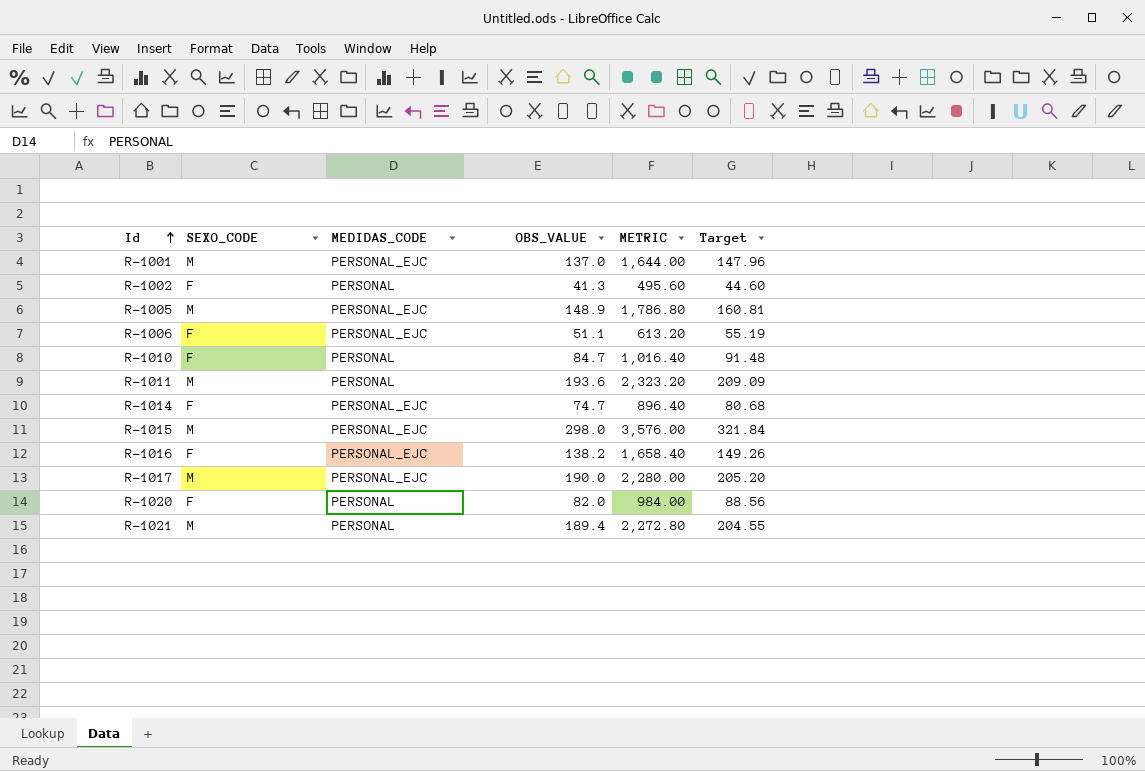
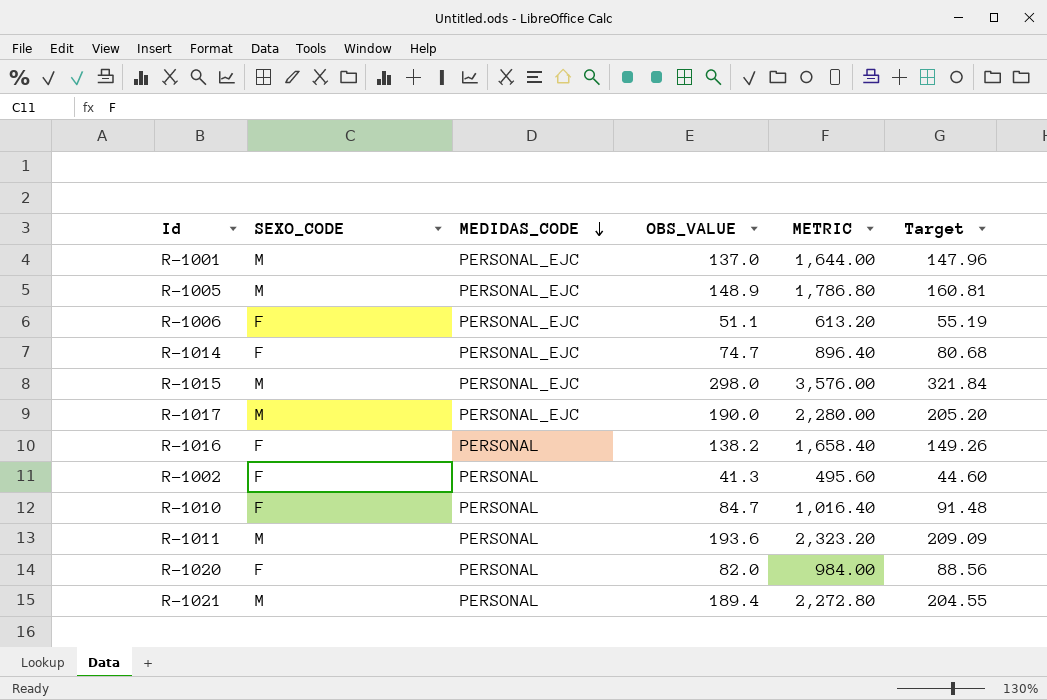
row order: Id ascending -> MEDIDAS_CODE descending
R-1016 | MEDIDAS_CODE: PERSONAL_EJC -> PERSONAL

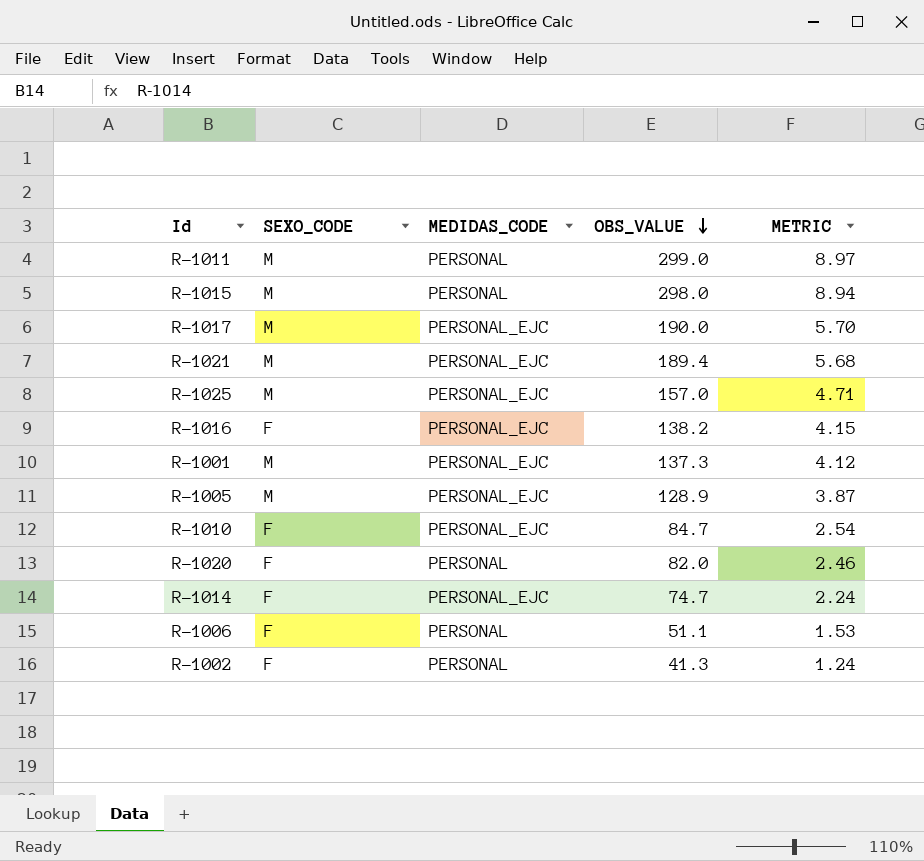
row order: MEDIDAS_CODE descending -> OBS_VALUE descending
column Target | formula: [OBS_VALUE] * 1.08 -> none
column METRIC | formula: [OBS_VALUE] * 12 -> [OBS_VALUE] * 0.03
R-1011 | OBS_VALUE: 193.6 -> 299.0
R-1015 | MEDIDAS_CODE: PERSONAL_EJC -> PERSONAL
R-1021 | MEDIDAS_CODE: PERSONAL -> PERSONAL_EJC
row R-1025: none -> M | PERSONAL_EJC | 157.0 | 4.71
R-1016 | MEDIDAS_CODE: PERSONAL -> PERSONAL_EJC
R-1001 | OBS_VALUE: 137.0 -> 137.3
R-1005 | OBS_VALUE: 148.9 -> 128.9
R-1010 | MEDIDAS_CODE: PERSONAL -> PERSONAL_EJC
R-1006 | MEDIDAS_CODE: PERSONAL_EJC -> PERSONAL

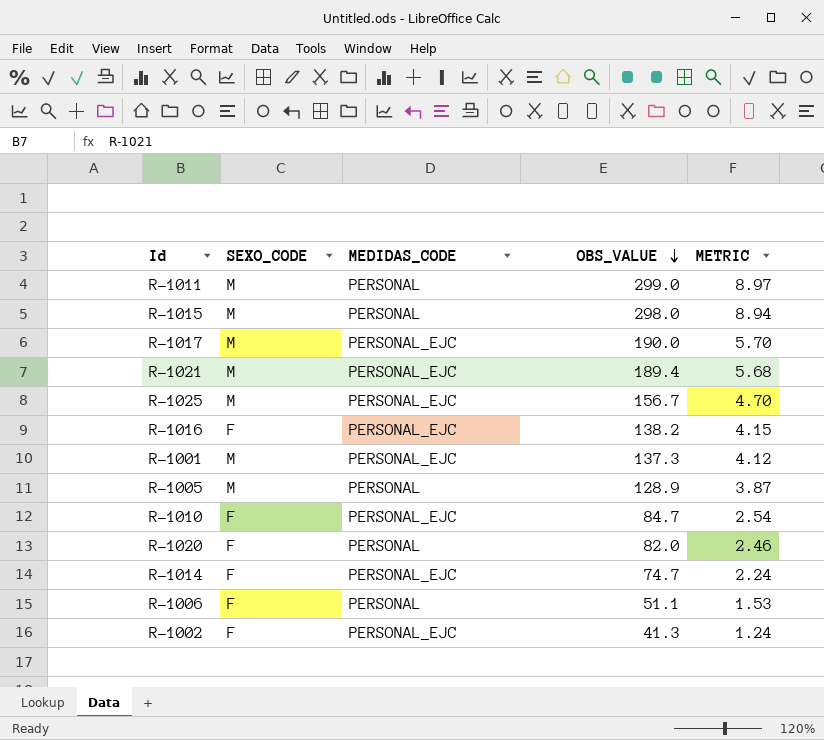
R-1025 | OBS_VALUE: 157.0 -> 156.7
R-1025 | METRIC: 4.71 -> 4.70
R-1005 | MEDIDAS_CODE: PERSONAL_EJC -> PERSONAL
R-1002 | MEDIDAS_CODE: PERSONAL -> PERSONAL_EJC

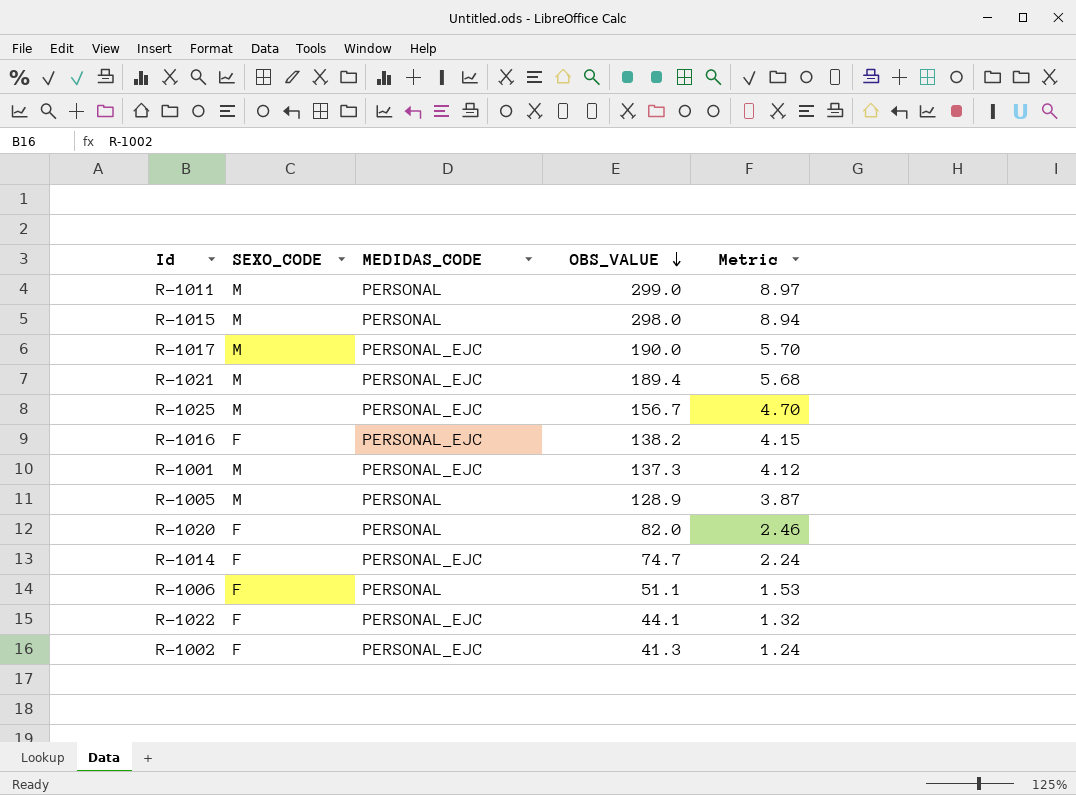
column name: METRIC -> Metric
row R-1010: F | PERSONAL_EJC | 84.7 | 2.54 -> none
row R-1022: none -> F | PERSONAL_EJC | 44.1 | 1.32

